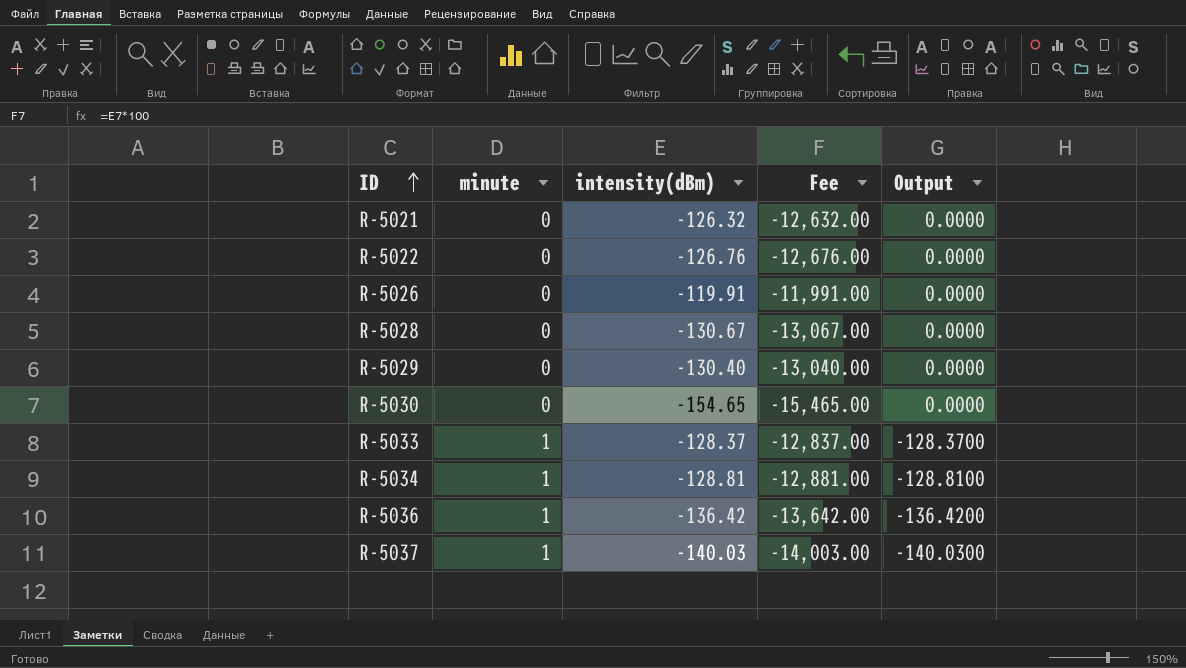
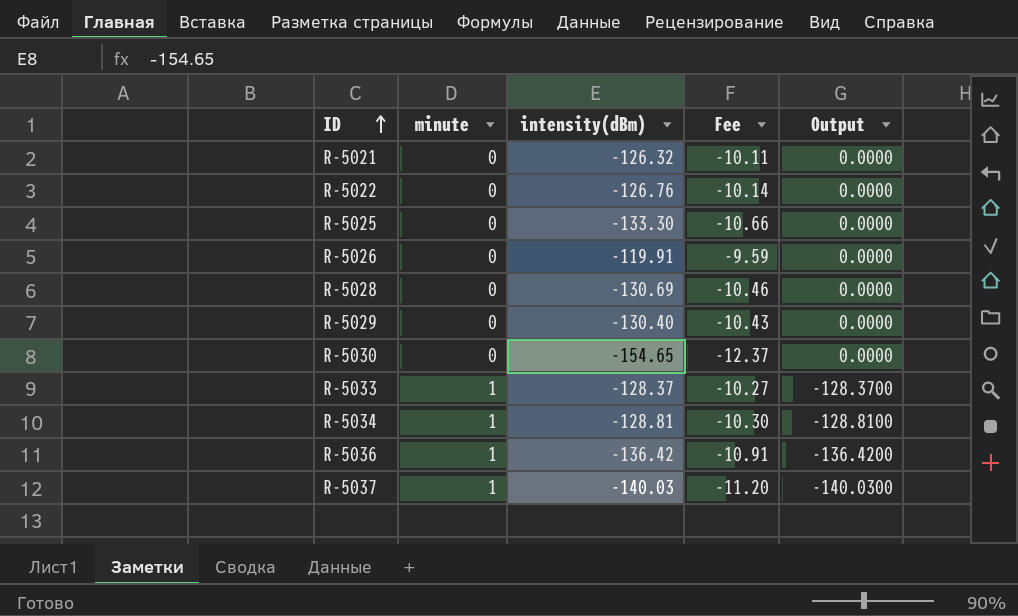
column Fee | formula: [intensity(dBm)] * 100 -> [intensity(dBm)] * 0.08
row R-5025: none -> 0 | -133.30 | -10.66 | 0.0000
R-5028 | intensity(dBm): -130.67 -> -130.69

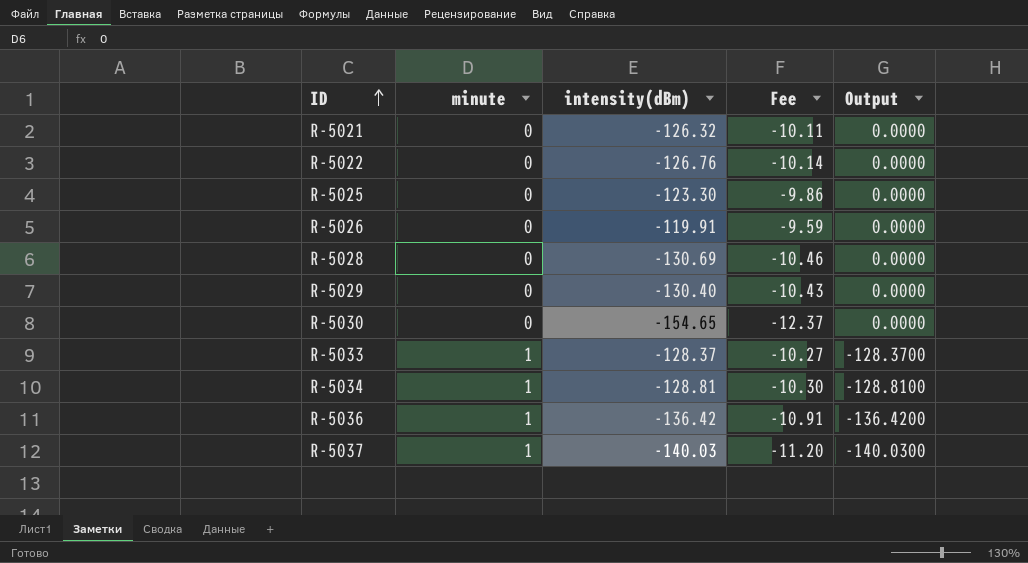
R-5025 | intensity(dBm): -133.30 -> -123.30
R-5025 | Fee: -10.66 -> -9.86

